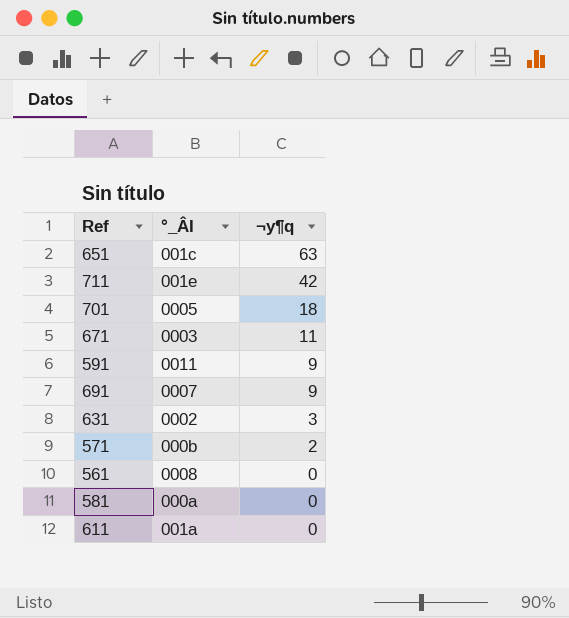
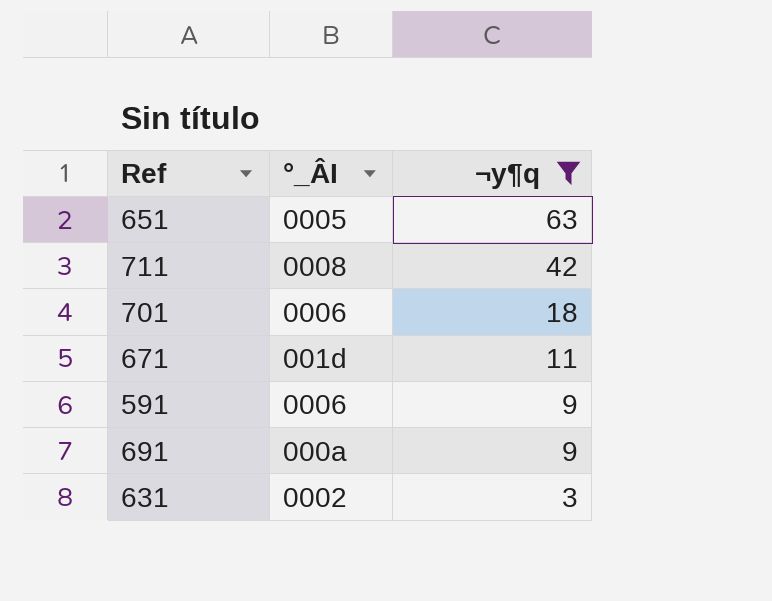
filter: none -> ¬y¶q >= 3
651 | °_ÂI: 001c -> 0005
711 | °_ÂI: 001e -> 0008
701 | °_ÂI: 0005 -> 0006
671 | °_ÂI: 0003 -> 001d
591 | °_ÂI: 0011 -> 0006
691 | °_ÂI: 0007 -> 000a

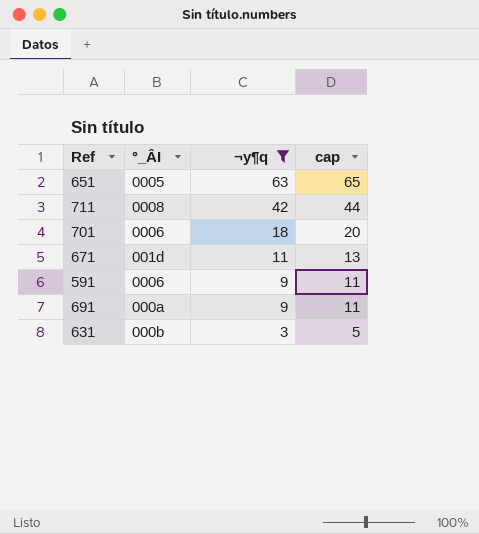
column cap | formula: none -> [¬y¶q] + 2
631 | °_ÂI: 0002 -> 000b

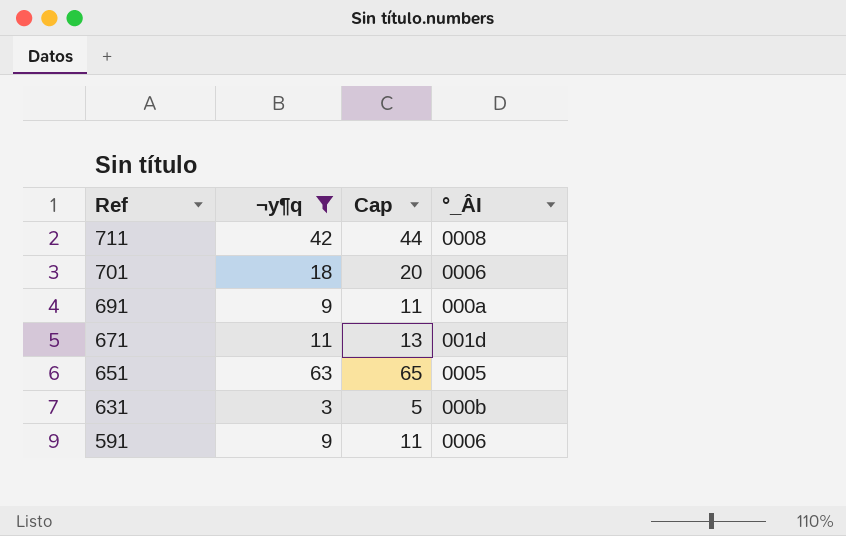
row order: ¬y¶q descending -> Ref descending
column name: cap -> Cap
column °_ÂI | position: 2 -> 4

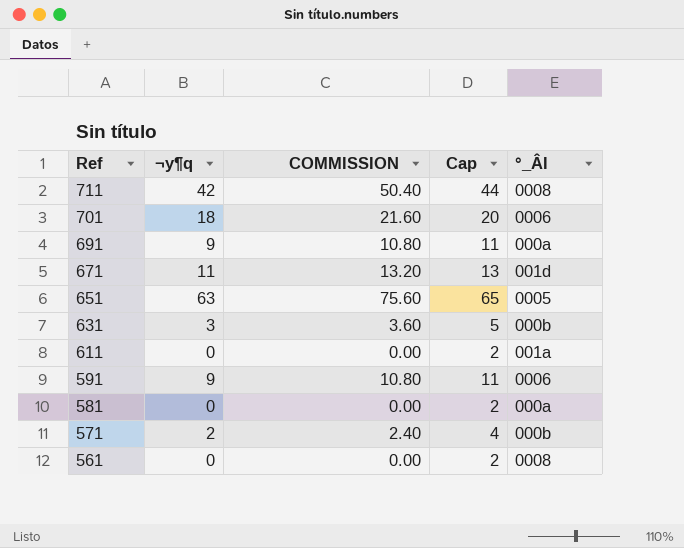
filter: ¬y¶q >= 3 -> none
column COMMISSION | formula: none -> [¬y¶q] * 1.2

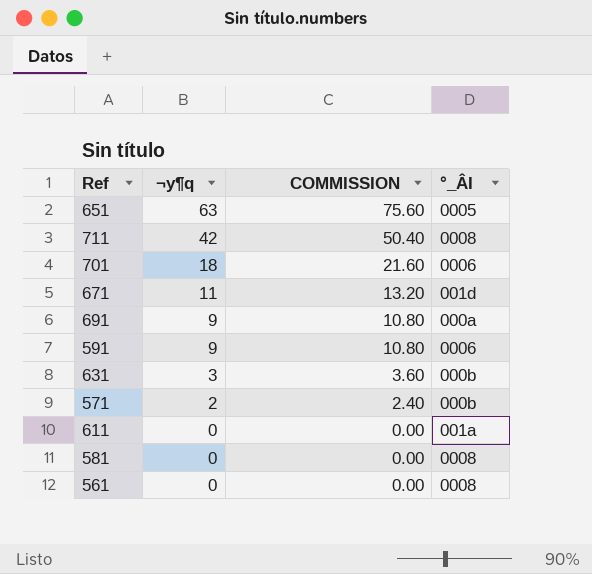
row order: Ref descending -> ¬y¶q descending
column Cap | formula: [¬y¶q] + 2 -> none
581 | °_ÂI: 000a -> 0008

